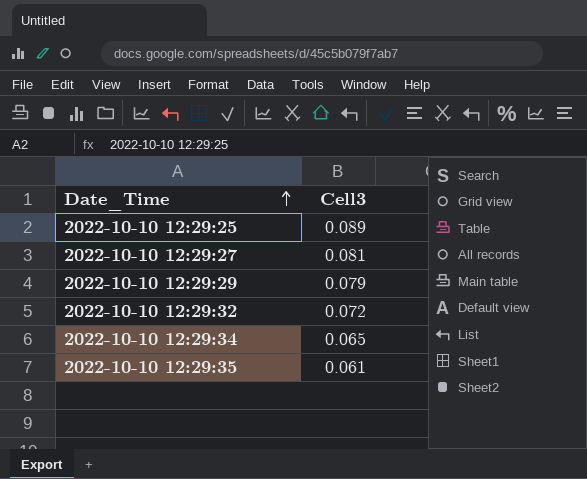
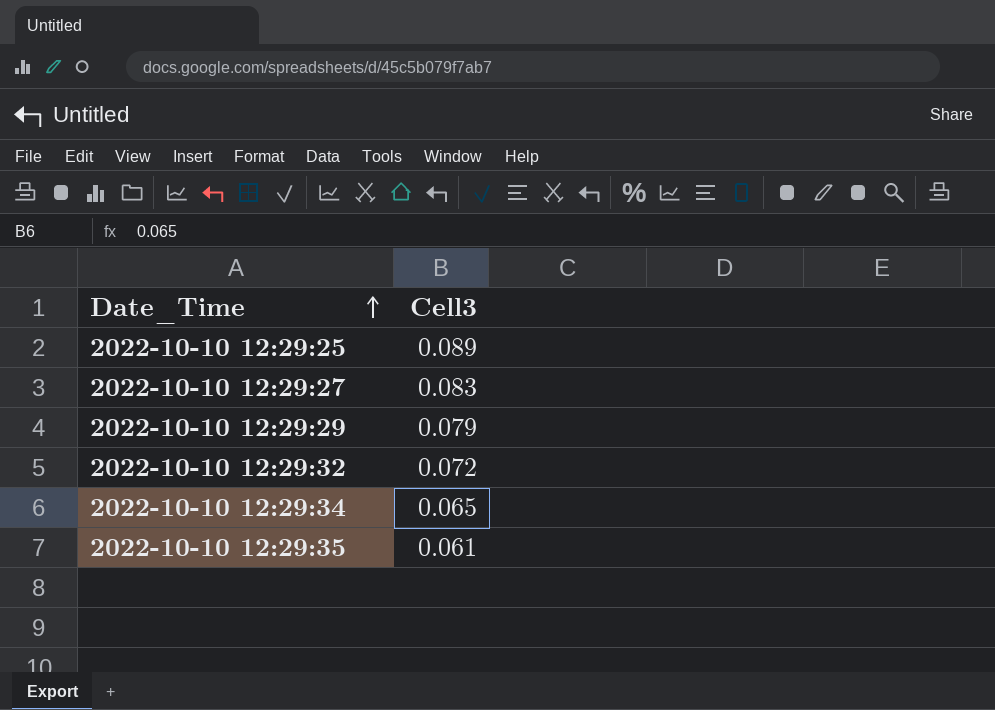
2022-10-10 12:29:27 | Cell3: 0.081 -> 0.083

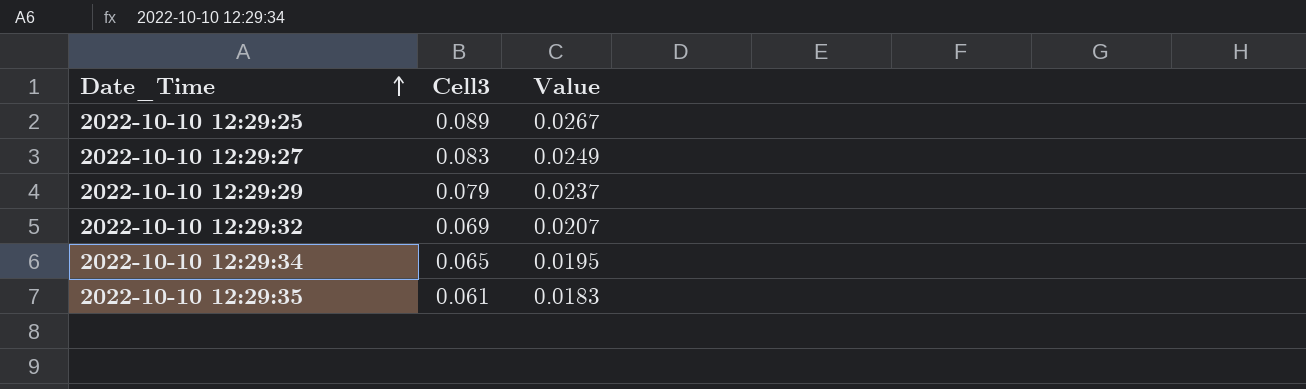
column Value | formula: none -> [Cell3] * 0.3
2022-10-10 12:29:32 | Cell3: 0.072 -> 0.069

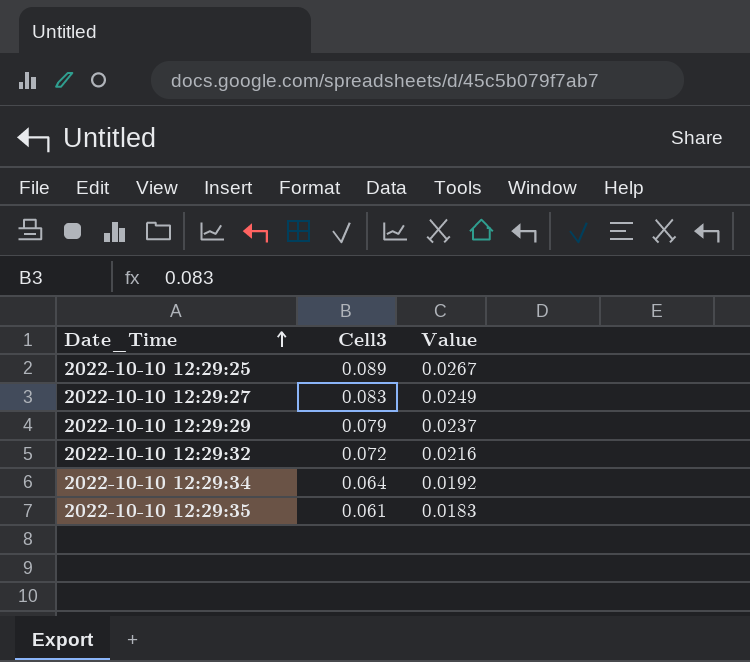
2022-10-10 12:29:32 | Cell3: 0.069 -> 0.072
2022-10-10 12:29:32 | Value: 0.0207 -> 0.0216
2022-10-10 12:29:34 | Cell3: 0.065 -> 0.064
2022-10-10 12:29:34 | Value: 0.0195 -> 0.0192

